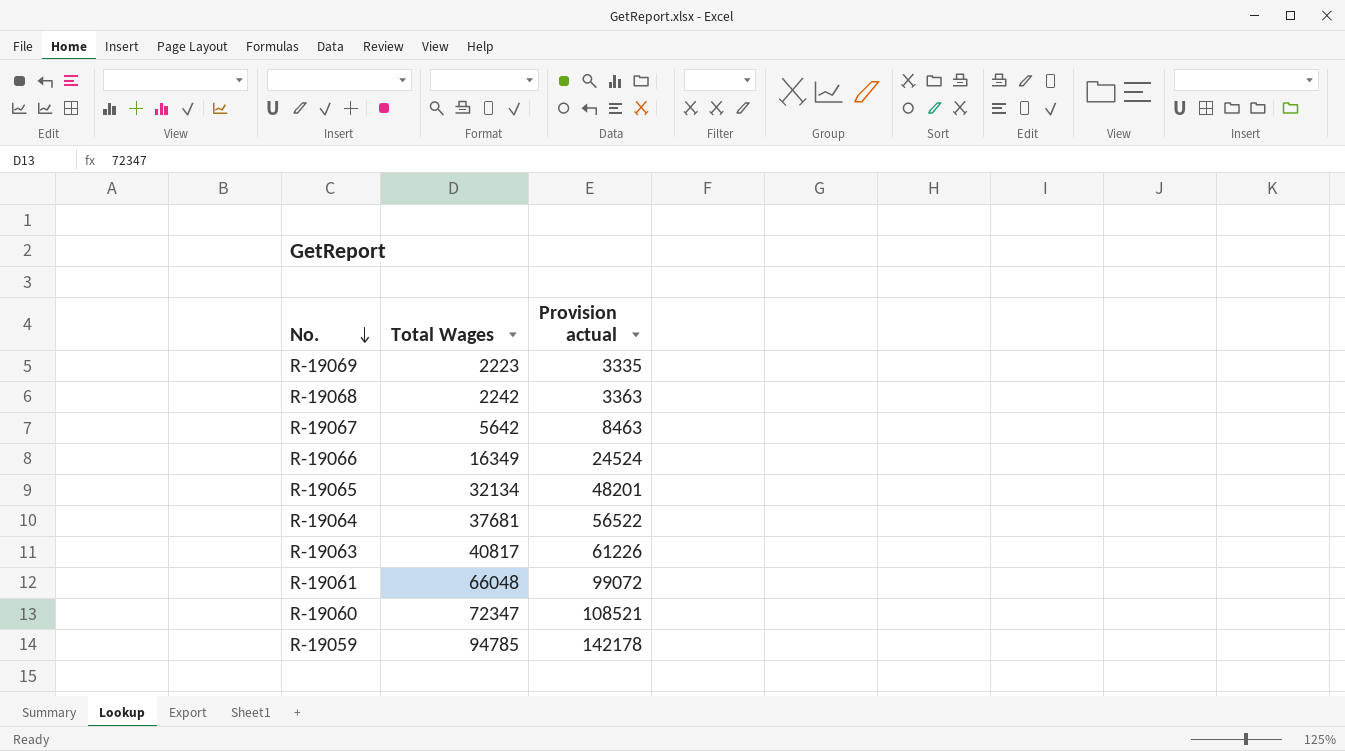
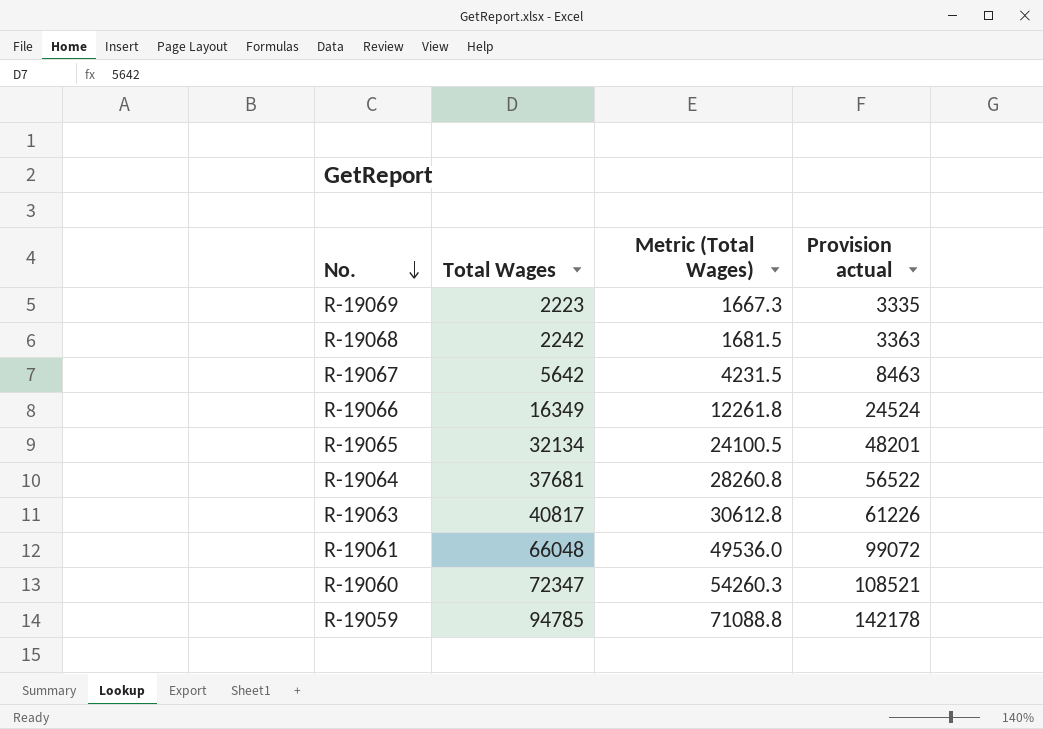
column Metric (Total Wages) | formula: none -> [Total Wages] * 0.75

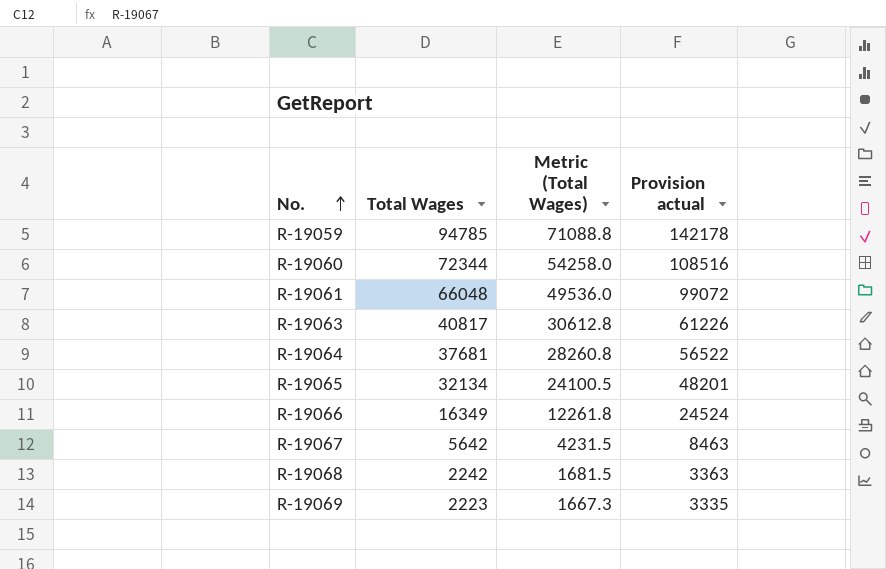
row order: No. descending -> No. ascending
R-19060 | Total Wages: 72347 -> 72344
R-19060 | Metric (Total Wages): 54260.3 -> 54258.0
R-19060 | Provision actual: 108521 -> 108516

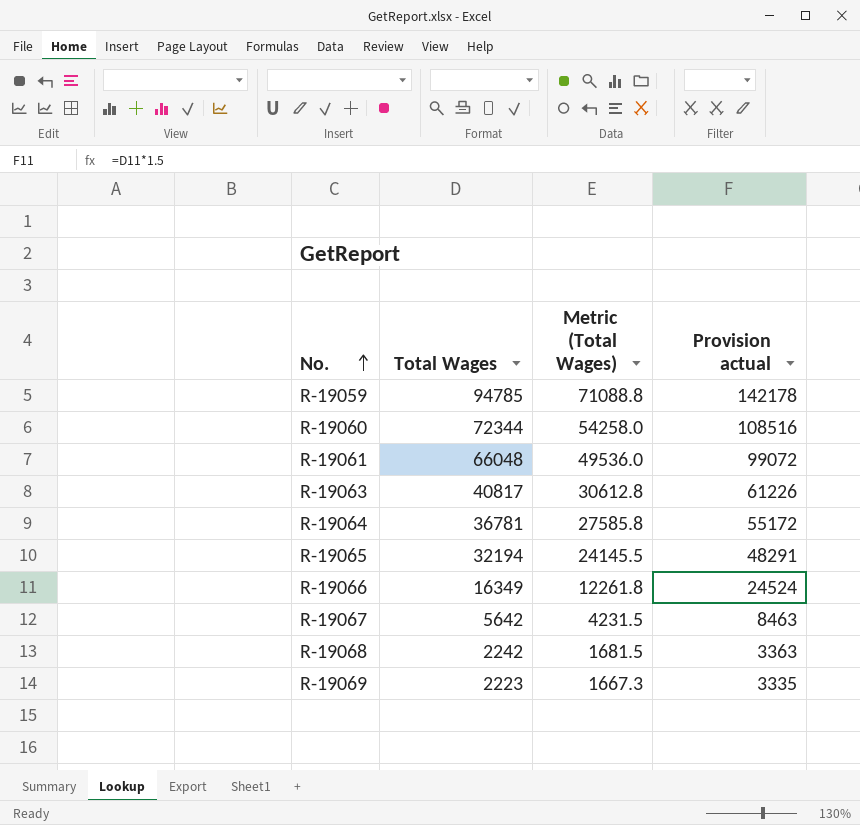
R-19064 | Total Wages: 37681 -> 36781
R-19064 | Metric (Total Wages): 28260.8 -> 27585.8
R-19064 | Provision actual: 56522 -> 55172
R-19065 | Total Wages: 32134 -> 32194
R-19065 | Metric (Total Wages): 24100.5 -> 24145.5
R-19065 | Provision actual: 48201 -> 48291

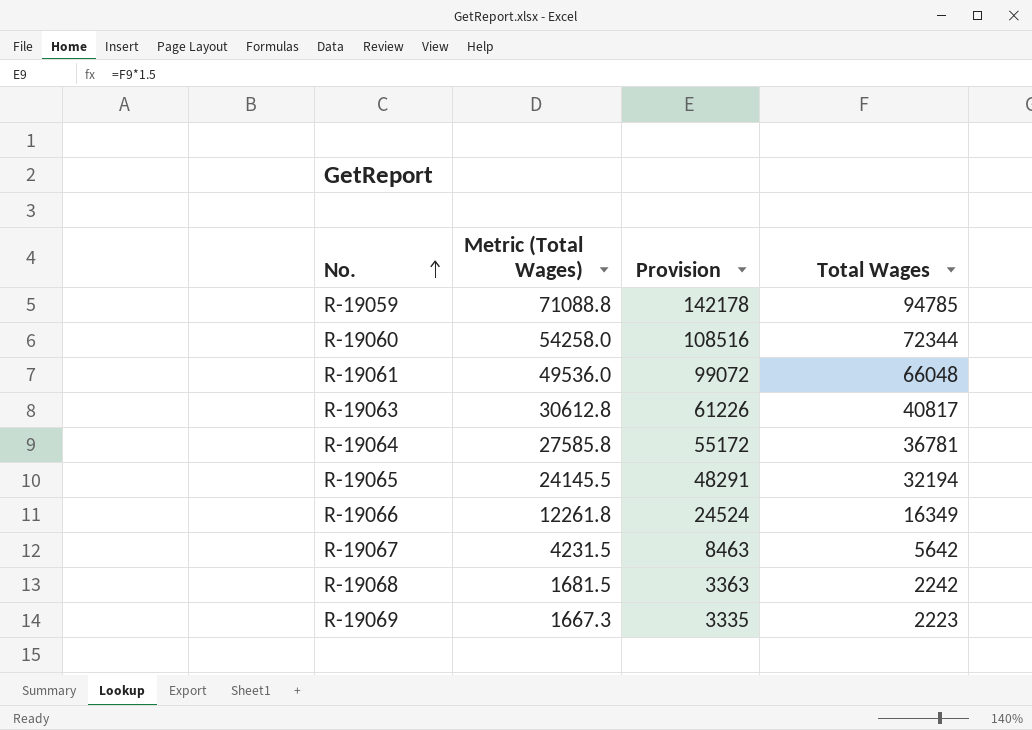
column name: Provision actual -> Provision
column Total Wages | position: 2 -> 4

